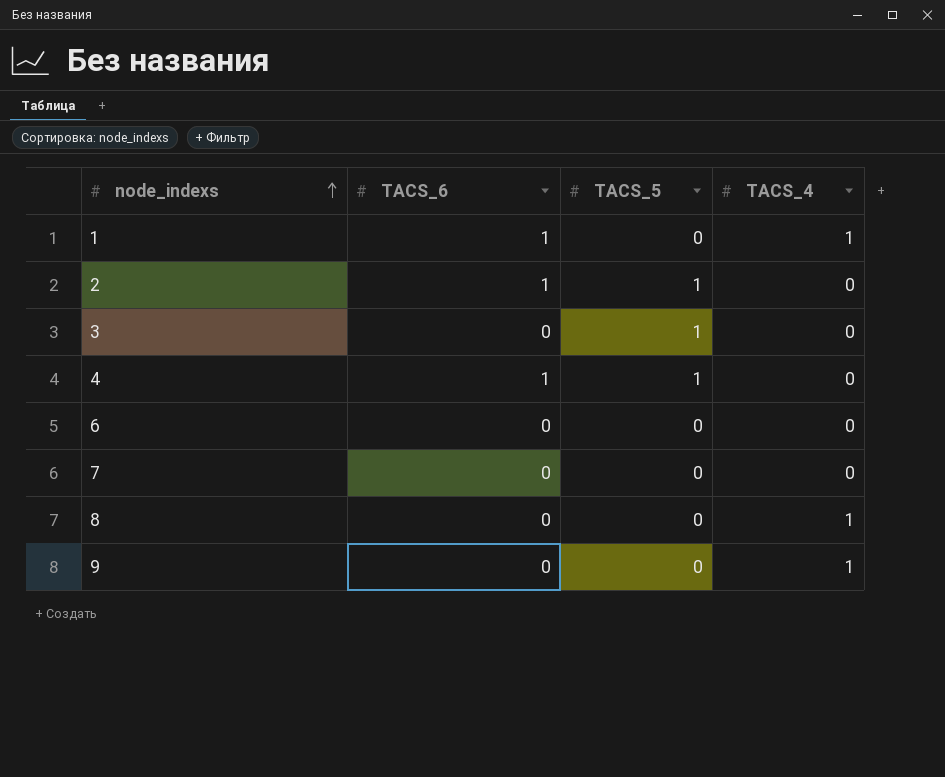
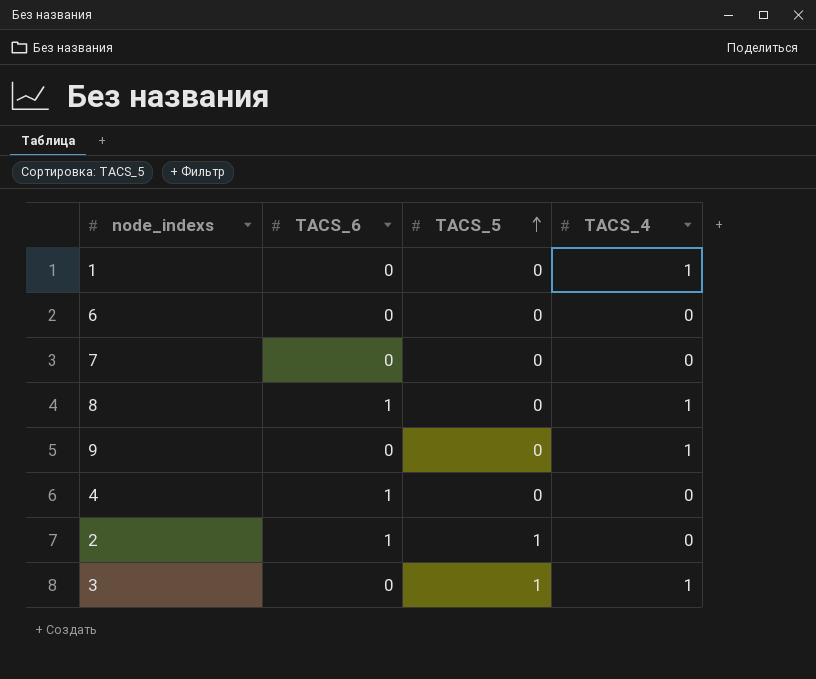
row order: node_indexs ascending -> TACS_5 ascending
1 | TACS_6: 1 -> 0
8 | TACS_6: 0 -> 1
4 | TACS_5: 1 -> 0
3 | TACS_4: 0 -> 1

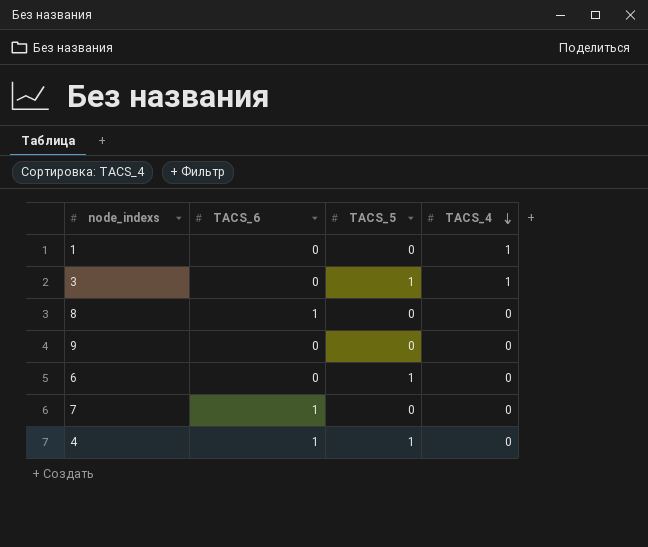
row order: TACS_5 ascending -> TACS_4 descending
row 2: 1 | 1 | 0 -> none
8 | TACS_4: 1 -> 0
9 | TACS_4: 1 -> 0
6 | TACS_5: 0 -> 1
7 | TACS_6: 0 -> 1
4 | TACS_5: 0 -> 1

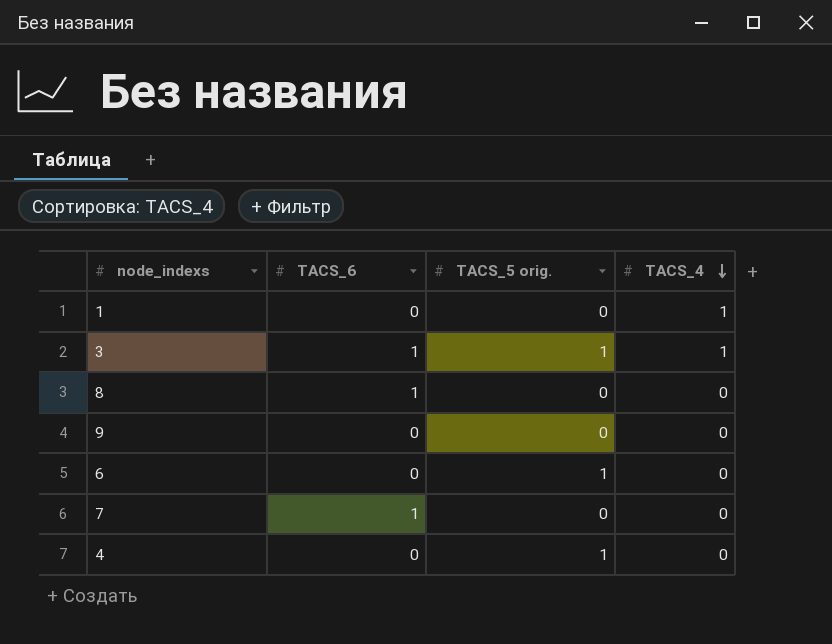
column name: TACS_5 -> TACS_5 orig.
3 | TACS_6: 0 -> 1
4 | TACS_6: 1 -> 0

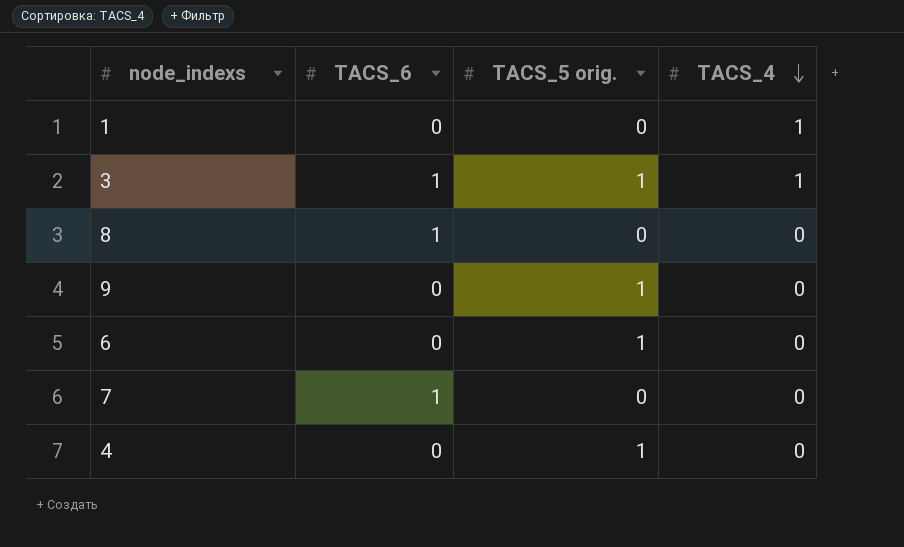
9 | TACS_5 orig.: 0 -> 1

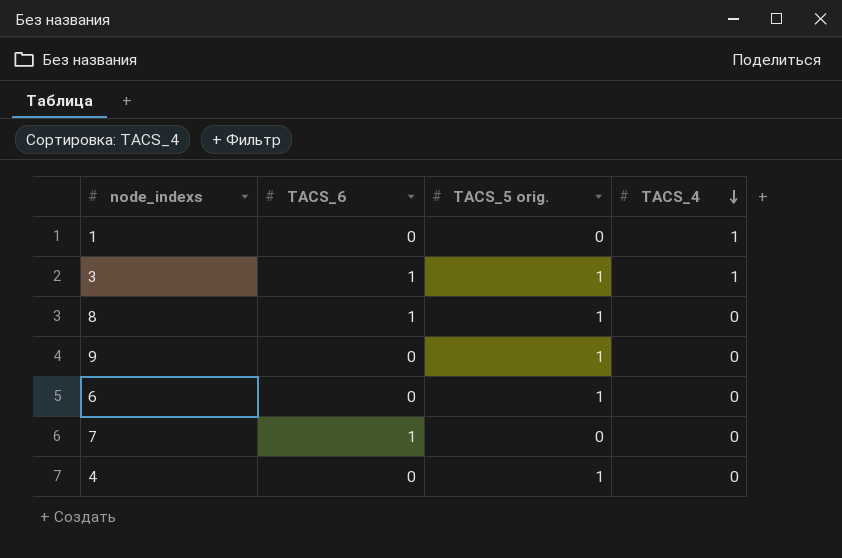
8 | TACS_5 orig.: 0 -> 1

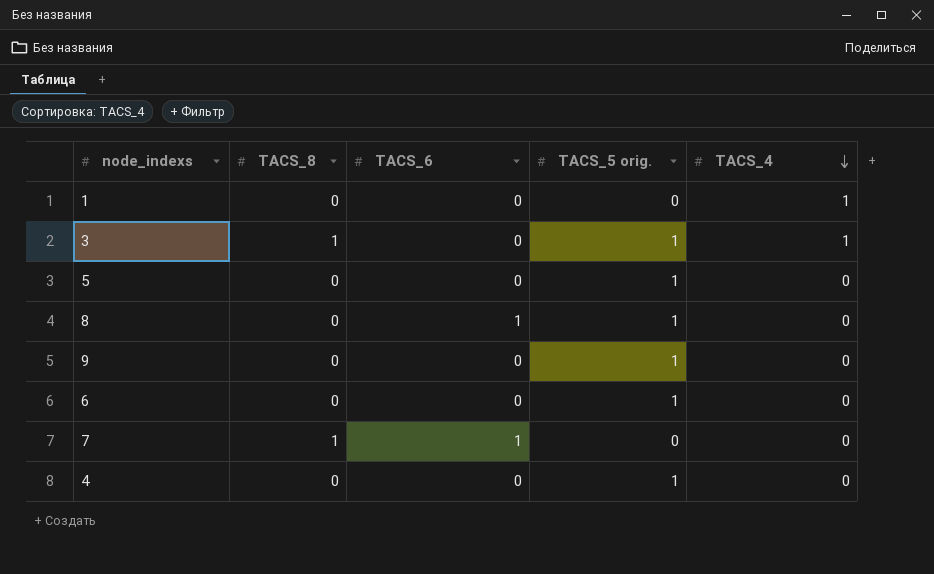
column TACS_8 | position: none -> 2
3 | TACS_6: 1 -> 0
row 5: none -> 0 | 0 | 1 | 0

